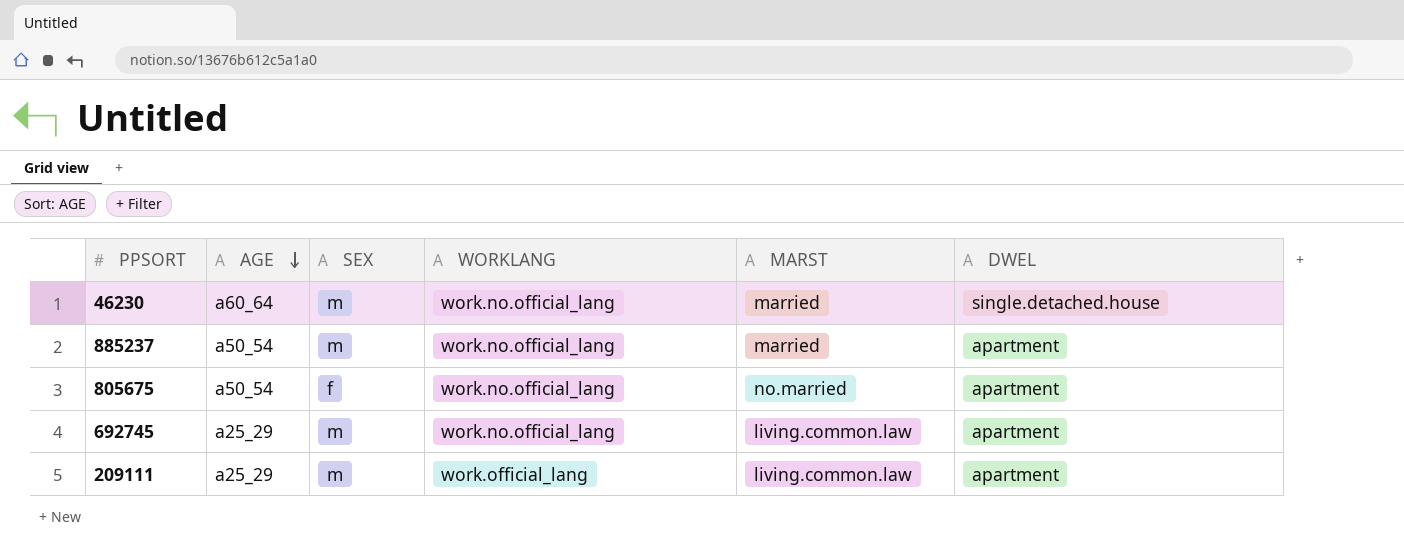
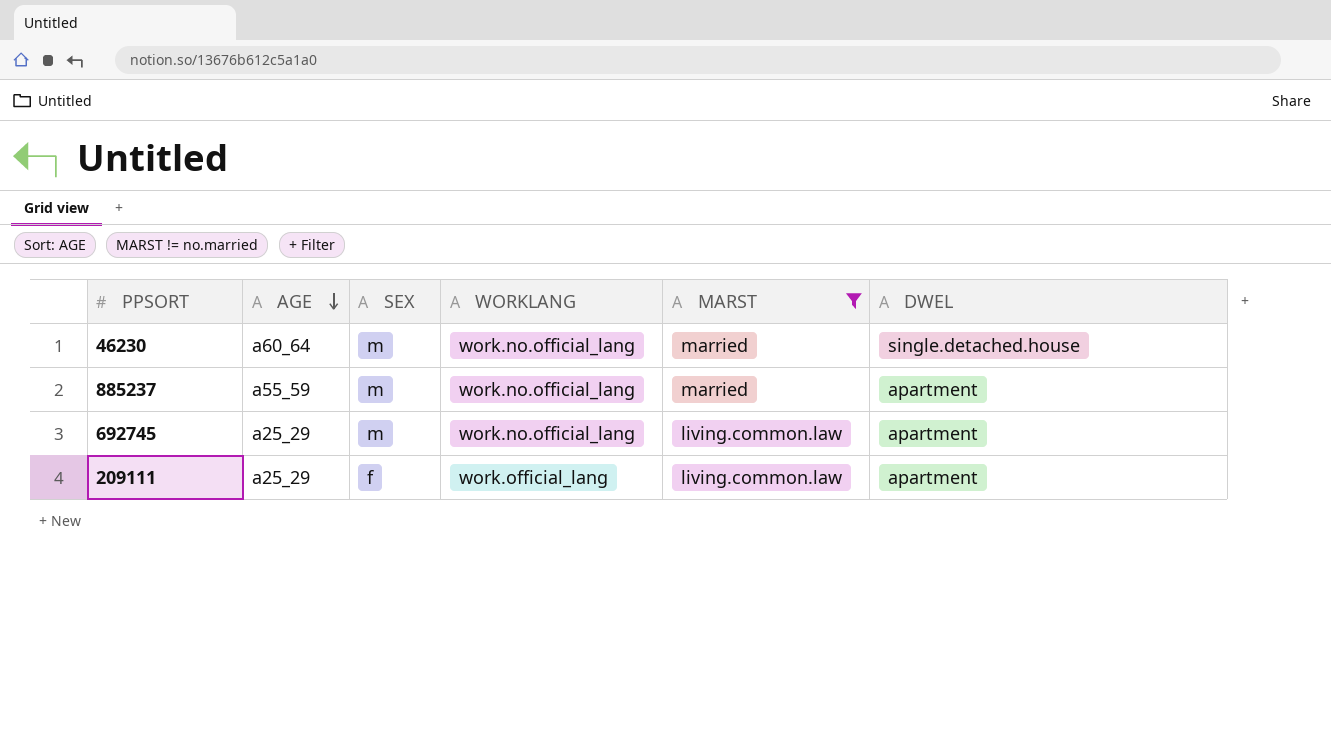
filter: none -> MARST != no.married
885237 | AGE: a50_54 -> a55_59
209111 | SEX: m -> f

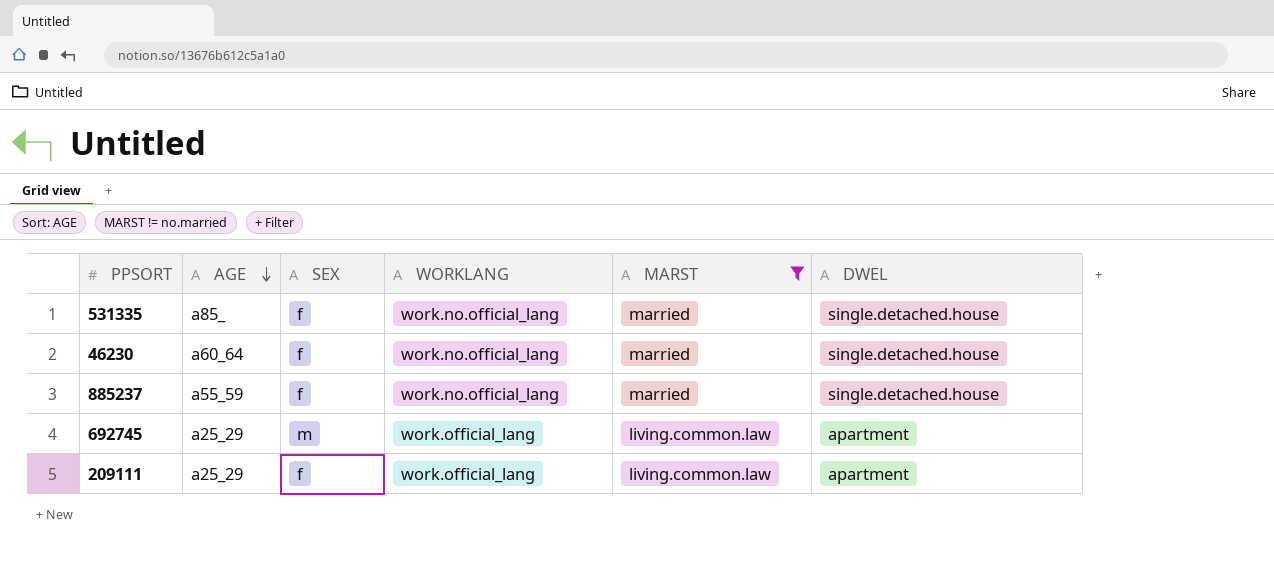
row 531335: none -> a85_ | f | work.no.official_lang | married | single.detached.house
46230 | SEX: m -> f
885237 | SEX: m -> f
885237 | DWEL: apartment -> single.detached.house
692745 | WORKLANG: work.no.official_lang -> work.official_lang

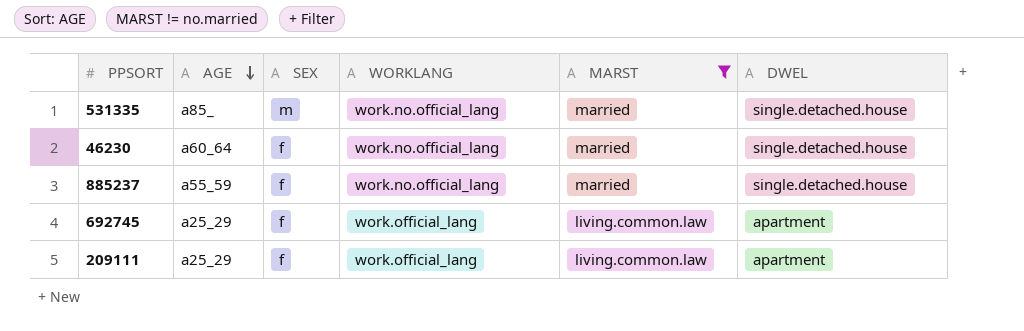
531335 | SEX: f -> m
692745 | SEX: m -> f

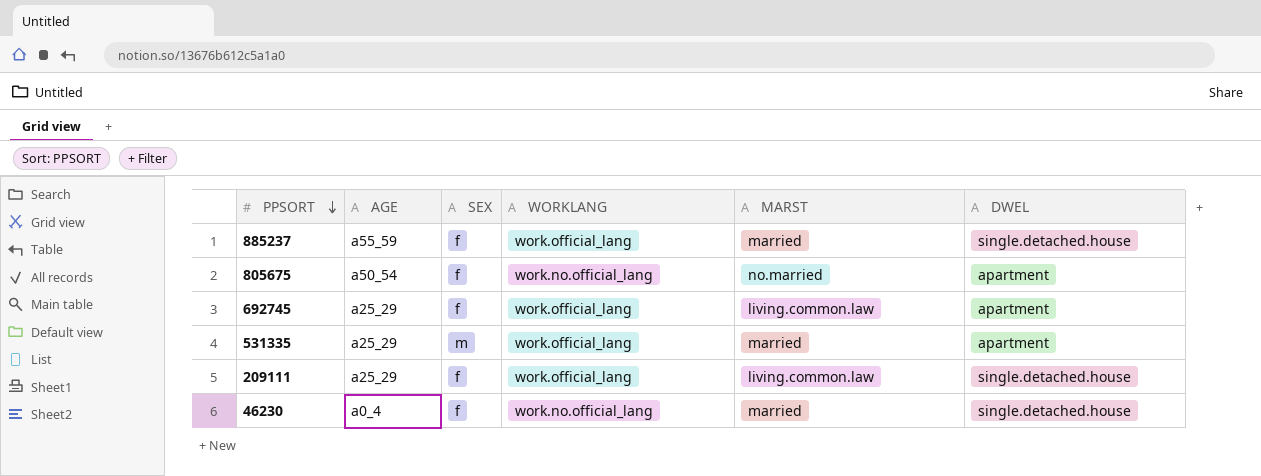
filter: MARST != no.married -> none
row order: AGE descending -> PPSORT descending
885237 | WORKLANG: work.no.official_lang -> work.official_lang
531335 | AGE: a85_ -> a25_29
531335 | WORKLANG: work.no.official_lang -> work.official_lang
531335 | DWEL: single.detached.house -> apartment
209111 | DWEL: apartment -> single.detached.house
46230 | AGE: a60_64 -> a0_4

